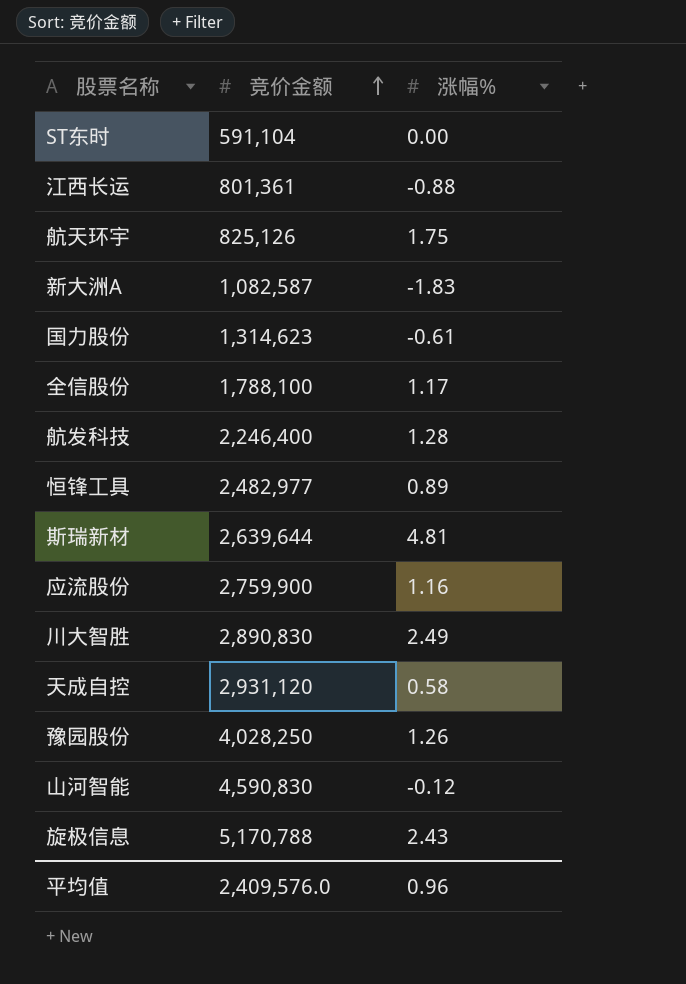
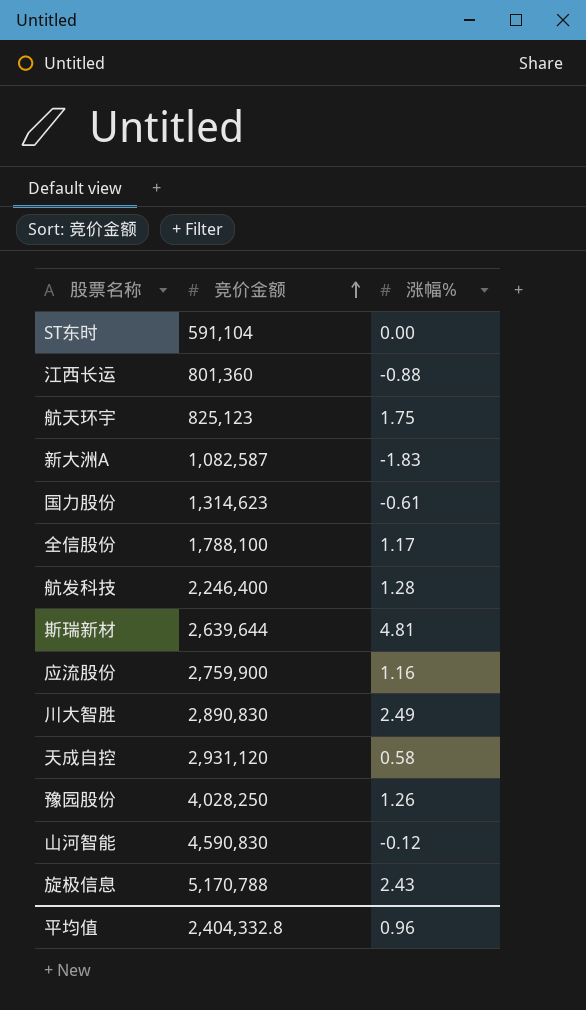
row 恒锋工具: 2,482,977 | 0.89 -> none
江西长运 | 竞价金额: 801,361 -> 801,360
航天环宇 | 竞价金额: 825,126 -> 825,123
平均值 | 竞价金额: 2,409,576.0 -> 2,404,332.8

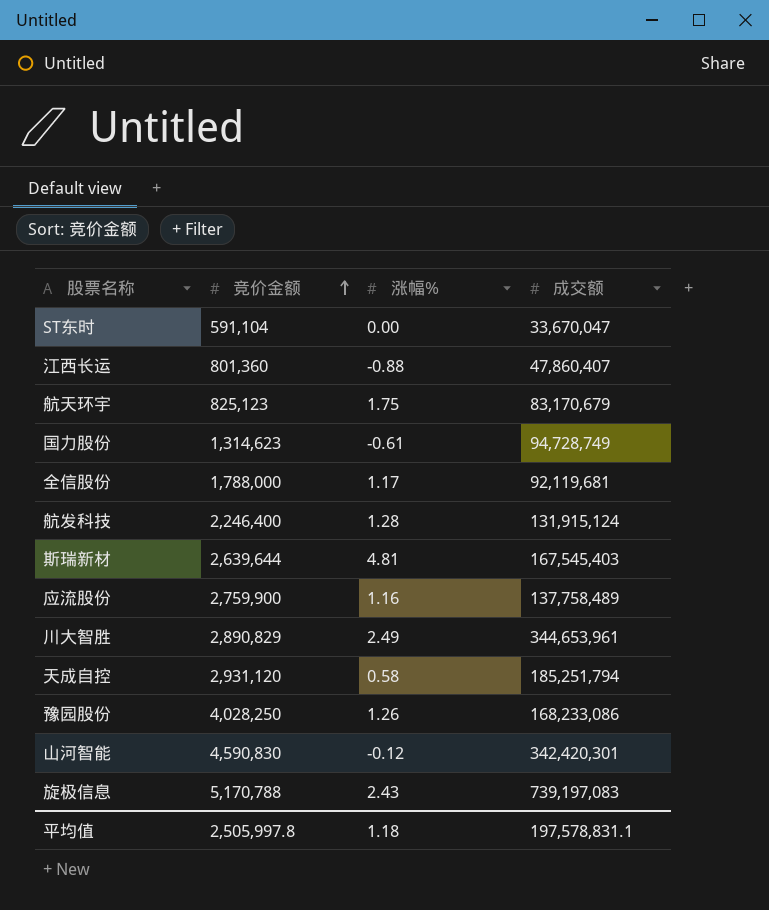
column 成交额 | position: none -> 4
row 新大洲A: 1,082,587 | -1.83 -> none
全信股份 | 竞价金额: 1,788,100 -> 1,788,000
川大智胜 | 竞价金额: 2,890,830 -> 2,890,829
平均值 | 竞价金额: 2,404,332.8 -> 2,505,997.8
平均值 | 涨幅%: 0.96 -> 1.18

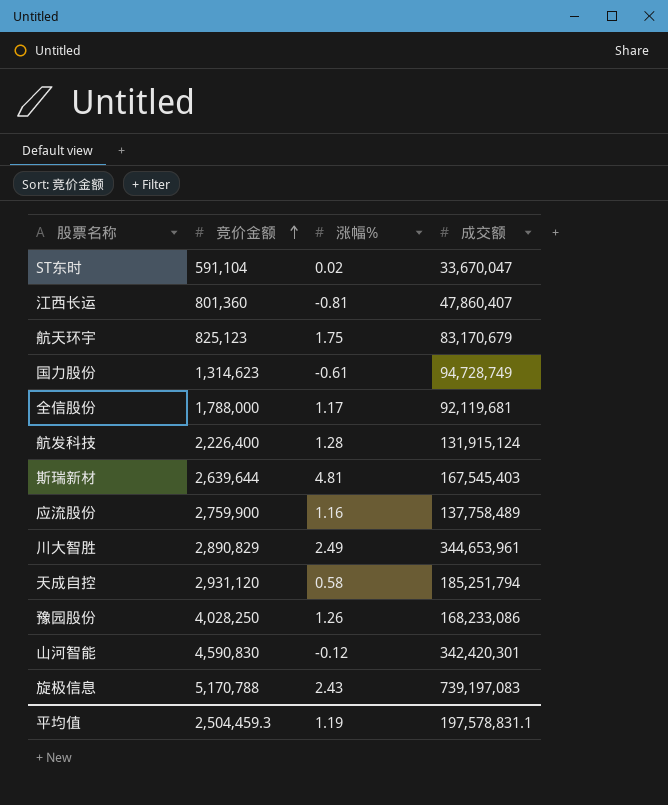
ST东时 | 涨幅%: 0.00 -> 0.02
江西长运 | 涨幅%: -0.88 -> -0.81
航发科技 | 竞价金额: 2,246,400 -> 2,226,400
平均值 | 竞价金额: 2,505,997.8 -> 2,504,459.3
平均值 | 涨幅%: 1.18 -> 1.19

